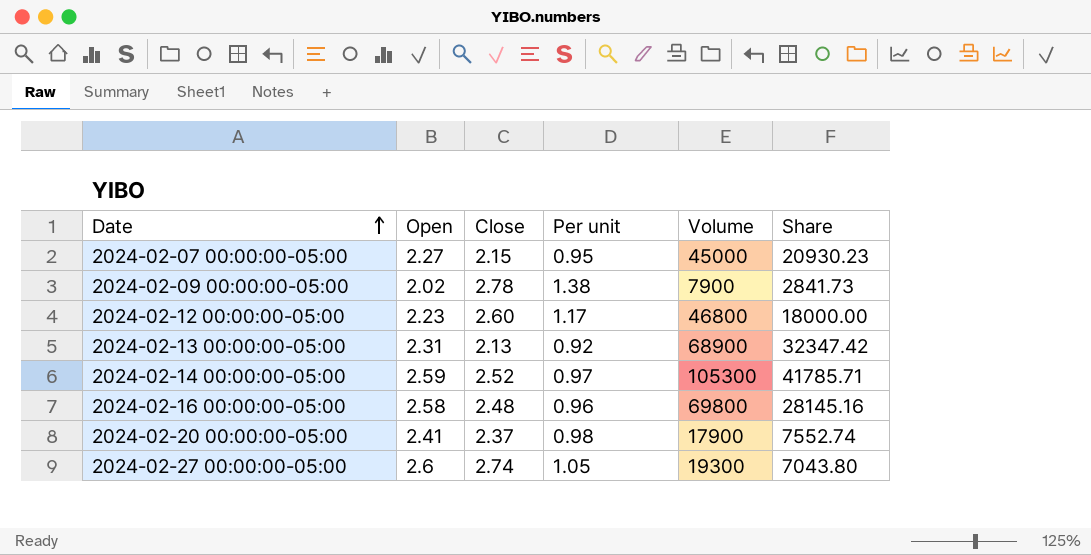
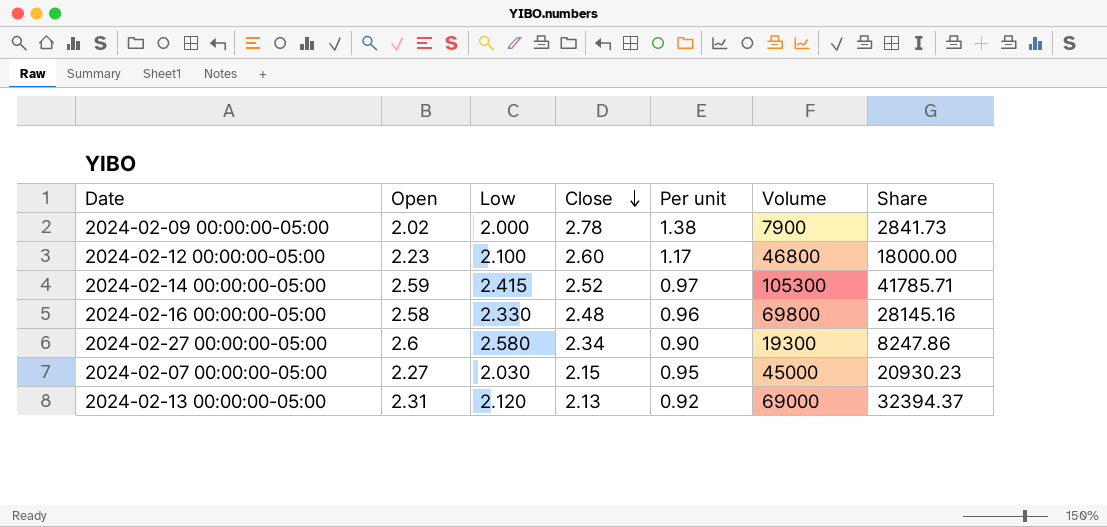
row order: Date ascending -> Close descending
column Low | position: none -> 3
row 2024-02-20 00:00:00-05:00: 2.41 | 2.37 | 0.98 | 17900 | 7552.74 -> none
2024-02-27 00:00:00-05:00 | Close: 2.74 -> 2.34
2024-02-27 00:00:00-05:00 | Per unit: 1.05 -> 0.90
2024-02-27 00:00:00-05:00 | Share: 7043.80 -> 8247.86
2024-02-13 00:00:00-05:00 | Volume: 68900 -> 69000
2024-02-13 00:00:00-05:00 | Share: 32347.42 -> 32394.37

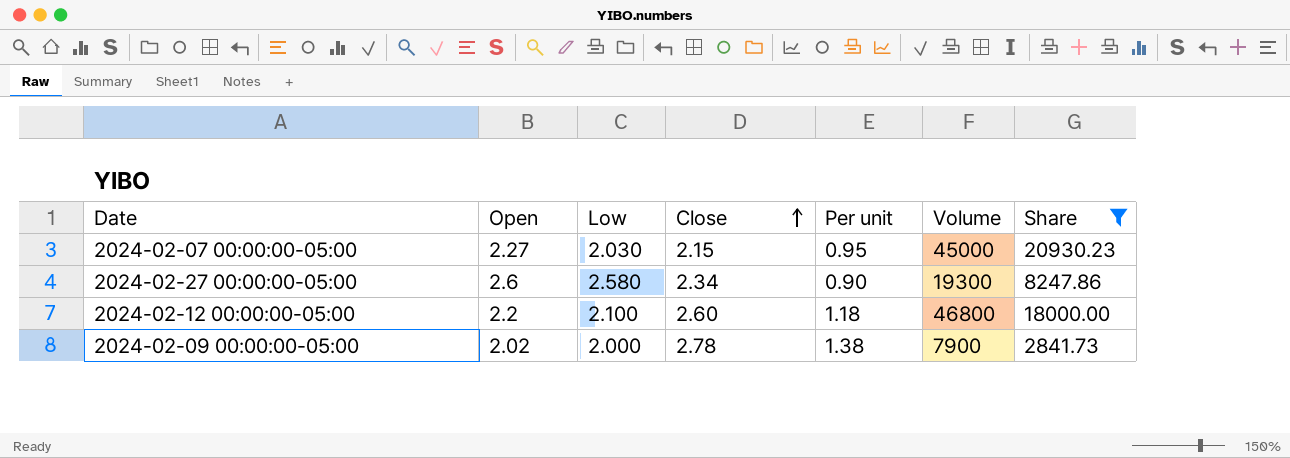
filter: none -> Share <= 20930.23
row order: Close descending -> Close ascending
2024-02-12 00:00:00-05:00 | Open: 2.23 -> 2.2
2024-02-12 00:00:00-05:00 | Per unit: 1.17 -> 1.18

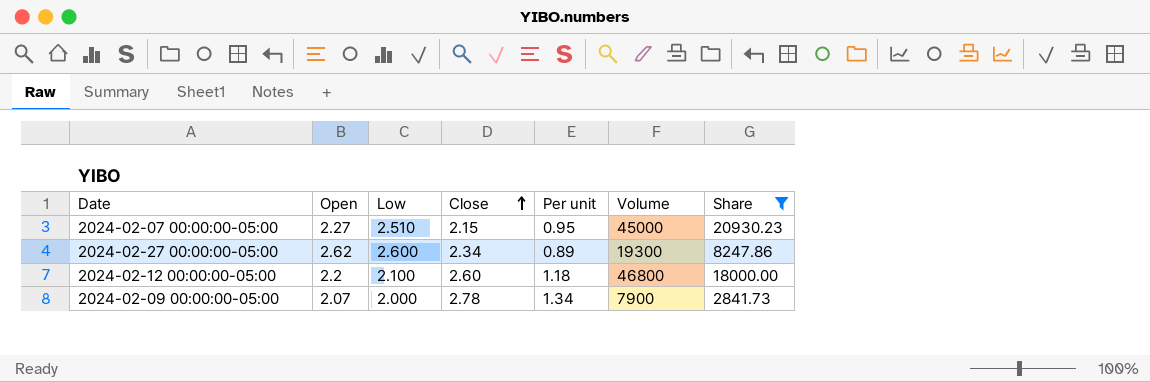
2024-02-07 00:00:00-05:00 | Low: 2.030 -> 2.510
2024-02-27 00:00:00-05:00 | Open: 2.6 -> 2.62
2024-02-27 00:00:00-05:00 | Low: 2.580 -> 2.600
2024-02-27 00:00:00-05:00 | Per unit: 0.90 -> 0.89
2024-02-09 00:00:00-05:00 | Open: 2.02 -> 2.07
2024-02-09 00:00:00-05:00 | Per unit: 1.38 -> 1.34

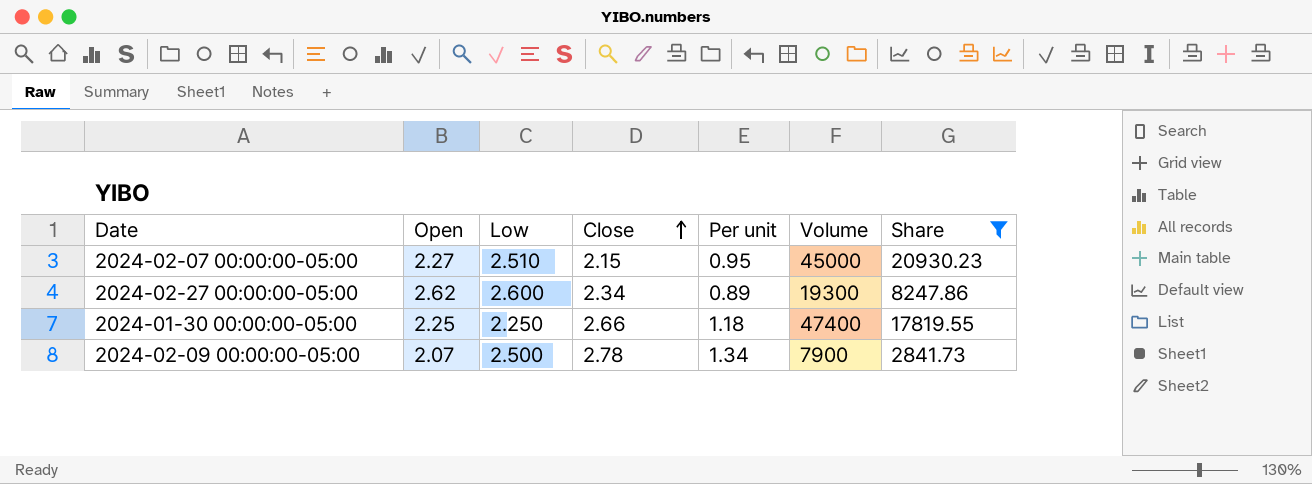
row 2024-02-12 00:00:00-05:00: 2.2 | 2.100 | 2.60 | 1.18 | 46800 | 18000.00 -> none
row 2024-01-30 00:00:00-05:00: none -> 2.25 | 2.250 | 2.66 | 1.18 | 47400 | 17819.55
2024-02-09 00:00:00-05:00 | Low: 2.000 -> 2.500

